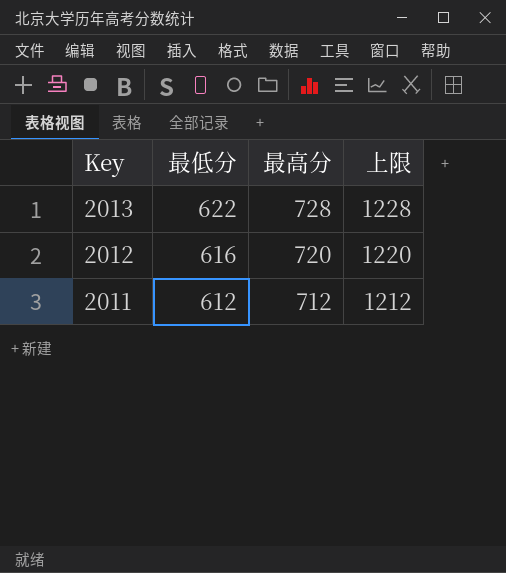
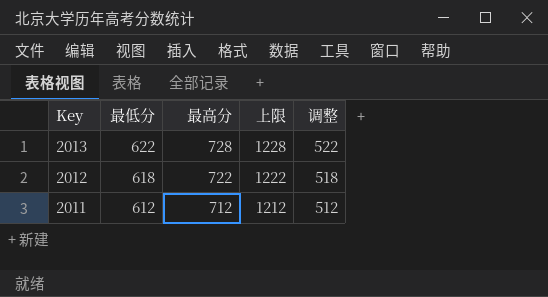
column 调整 | formula: none -> [最低分] - 100
2012 | 最低分: 616 -> 618
2012 | 最高分: 720 -> 722
2012 | 上限: 1220 -> 1222

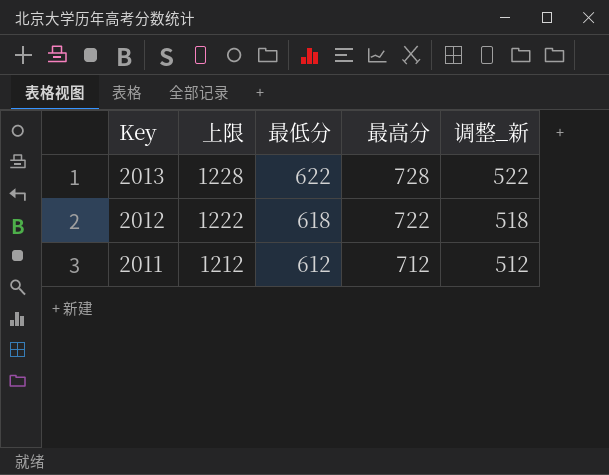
column 上限 | position: 4 -> 2
column name: 调整 -> 调整_新

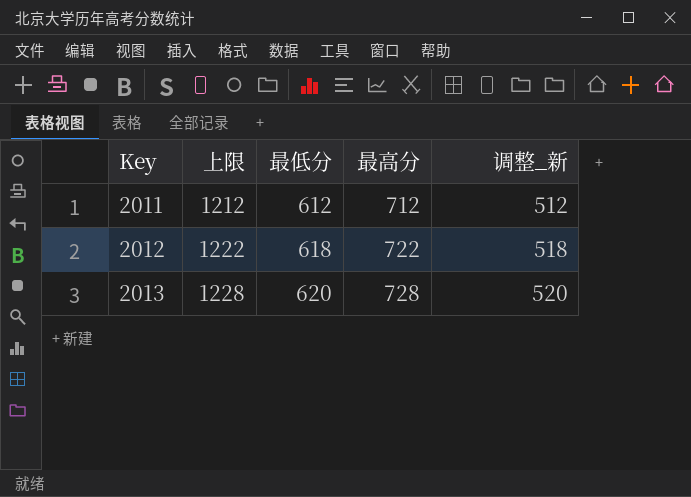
row order: Key descending -> Key ascending
2013 | 最低分: 622 -> 620
2013 | 调整_新: 522 -> 520

